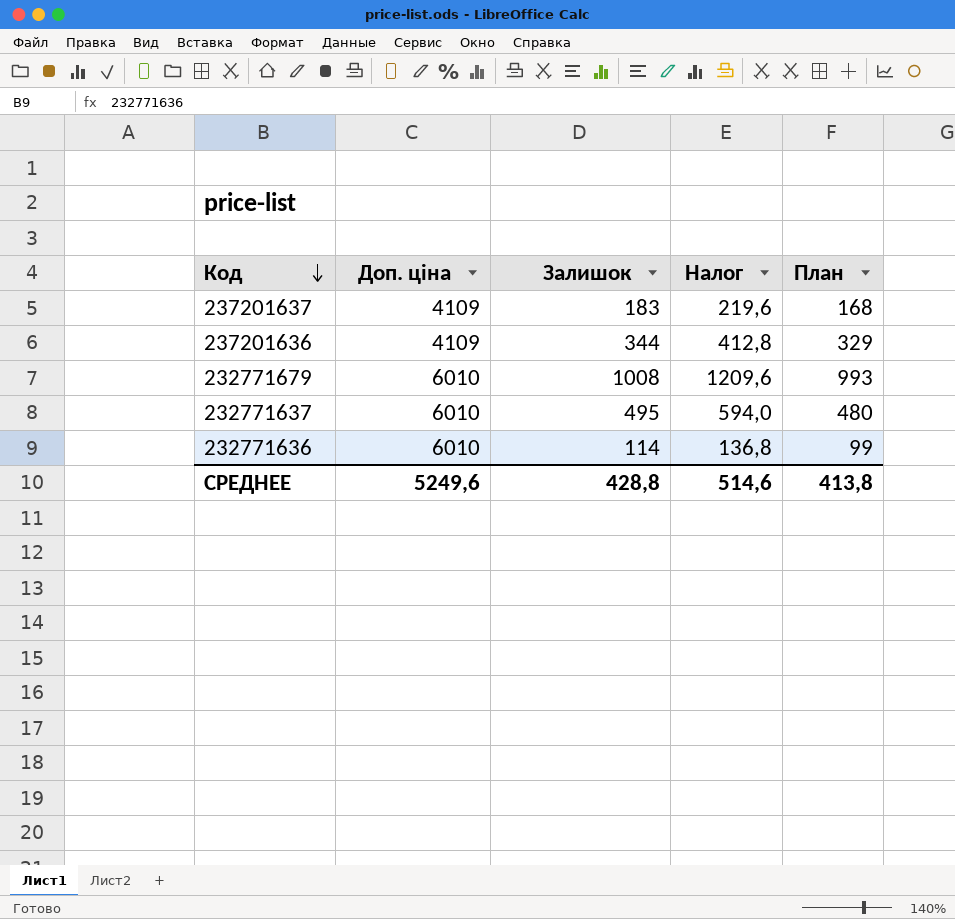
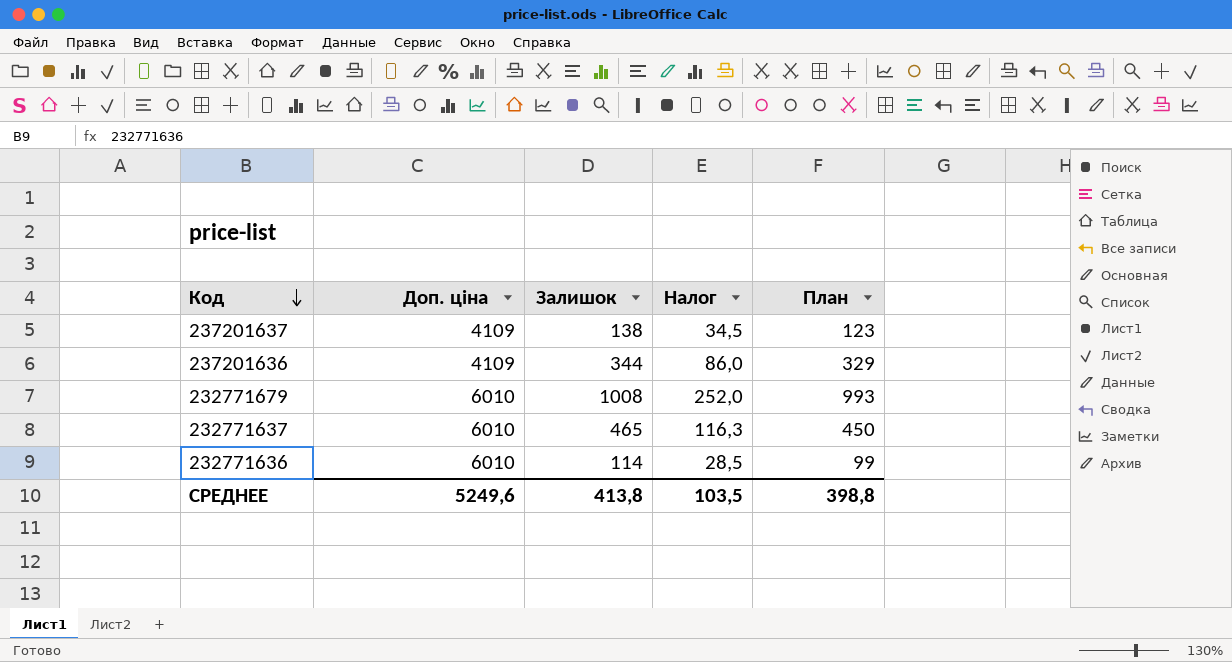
column Налог | formula: [Залишок] * 1,2 -> [Залишок] * 0,25
237201637 | Залишок: 183 -> 138
237201637 | План: 168 -> 123
232771637 | Залишок: 495 -> 465
232771637 | План: 480 -> 450
СРЕДНЕЕ | Залишок: 428,8 -> 413,8
СРЕДНЕЕ | Налог: 514,6 -> 103,5
СРЕДНЕЕ | План: 413,8 -> 398,8

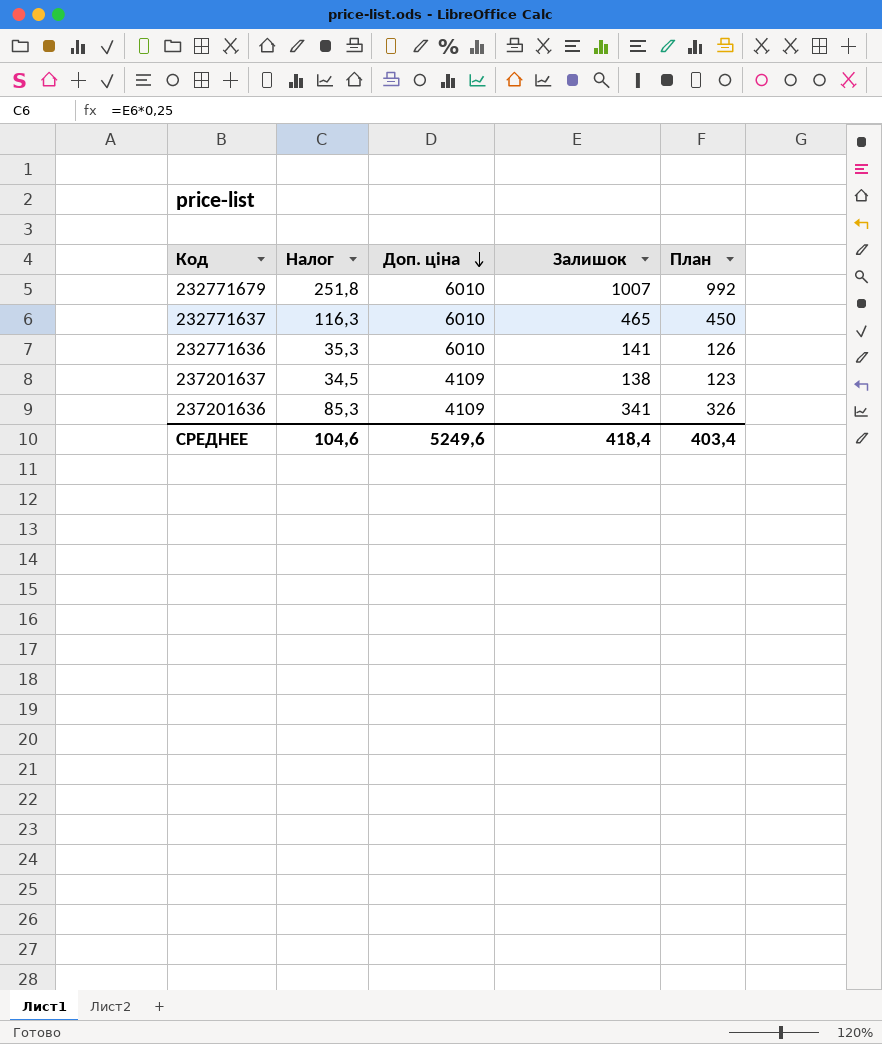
row order: Код descending -> Доп. ціна descending
column Налог | position: 4 -> 2
232771679 | Налог: 252,0 -> 251,8
232771679 | Залишок: 1008 -> 1007
232771679 | План: 993 -> 992
232771636 | Налог: 28,5 -> 35,3
232771636 | Залишок: 114 -> 141
232771636 | План: 99 -> 126
237201636 | Налог: 86,0 -> 85,3
237201636 | Залишок: 344 -> 341
237201636 | План: 329 -> 326
СРЕДНЕЕ | Налог: 103,5 -> 104,6
СРЕДНЕЕ | Залишок: 413,8 -> 418,4
СРЕДНЕЕ | План: 398,8 -> 403,4

